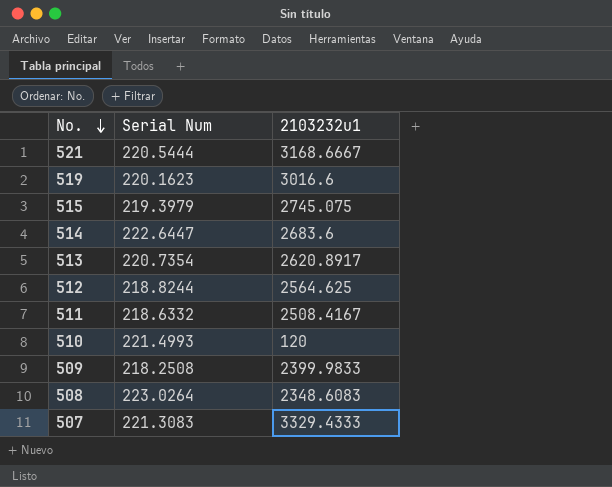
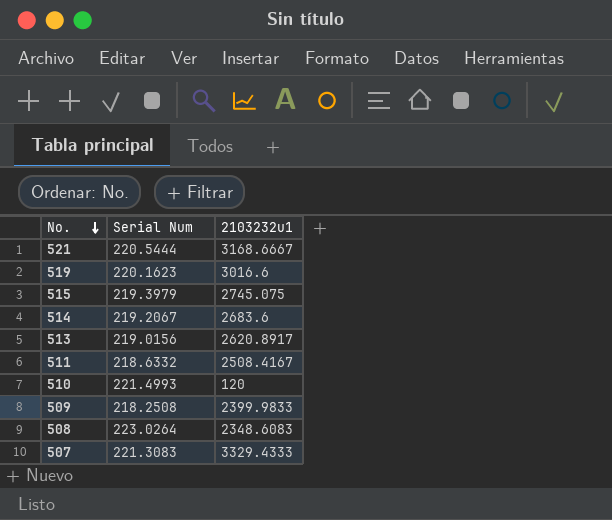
row 512: 218.8244 | 2564.625 -> none
514 | Serial Num: 222.6447 -> 219.2067
513 | Serial Num: 220.7354 -> 219.0156

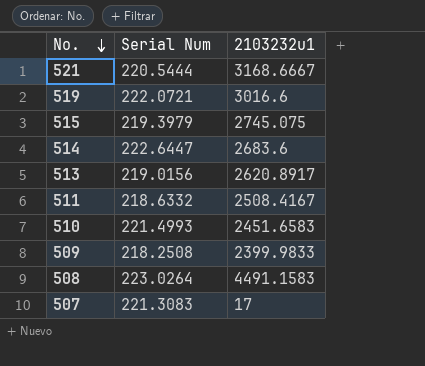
519 | Serial Num: 220.1623 -> 222.0721
514 | Serial Num: 219.2067 -> 222.6447
510 | 2103232u1: 120 -> 2451.6583
508 | 2103232u1: 2348.6083 -> 4491.1583
507 | 2103232u1: 3329.4333 -> 17

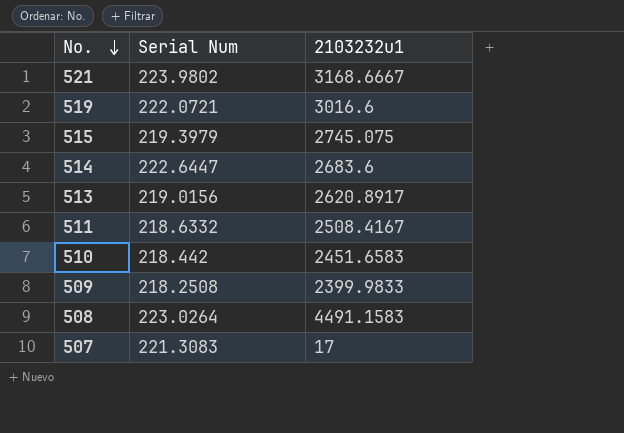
521 | Serial Num: 220.5444 -> 223.9802
510 | Serial Num: 221.4993 -> 218.442

